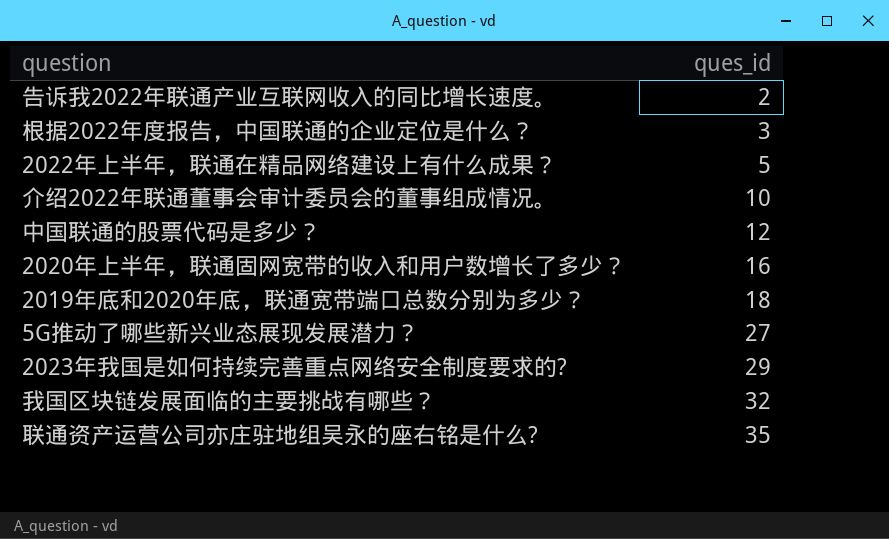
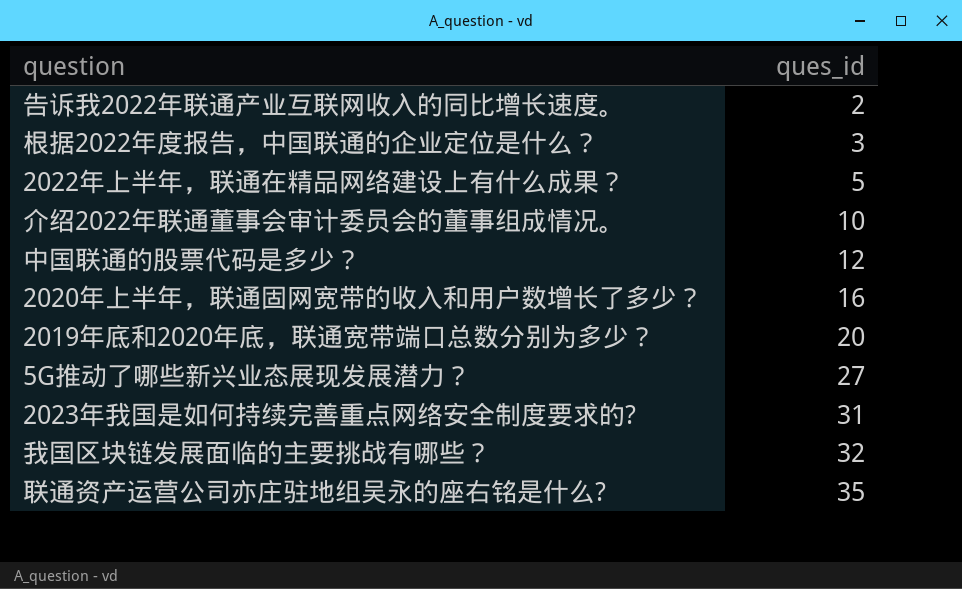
2019年底和2020年底，联通宽带端口总数分别为多少？ | ques_id: 18 -> 20
2023年我国是如何持续完善重点网络安全制度要求的? | ques_id: 29 -> 31

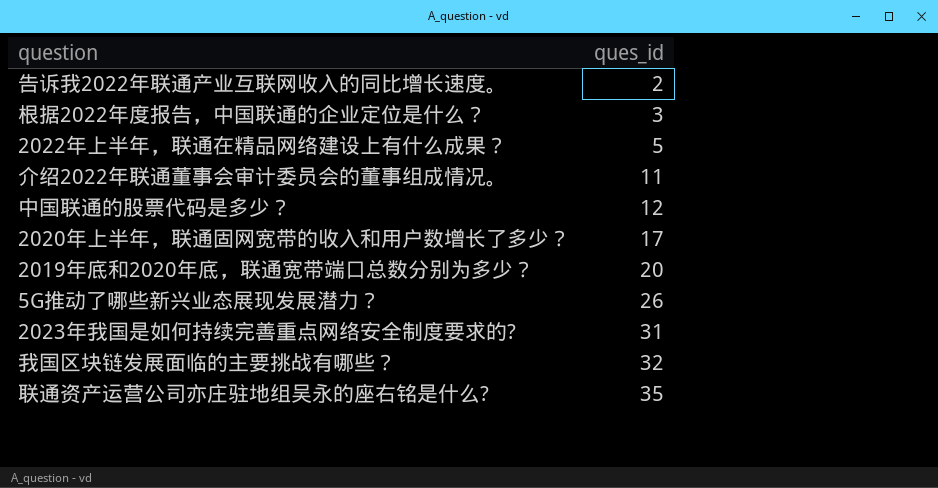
介绍2022年联通董事会审计委员会的董事组成情况。 | ques_id: 10 -> 11
2020年上半年，联通固网宽带的收入和用户数增长了多少？ | ques_id: 16 -> 17
5G推动了哪些新兴业态展现发展潜力？ | ques_id: 27 -> 26

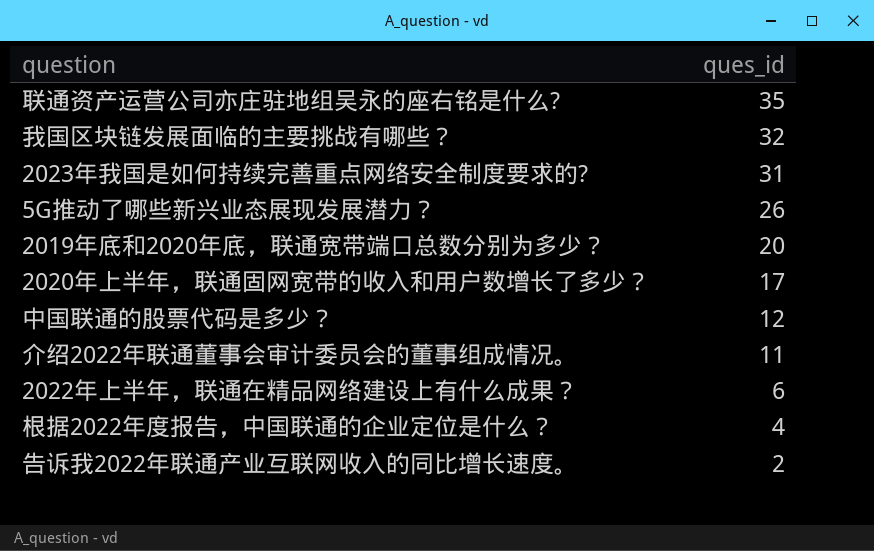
row order: ques_id ascending -> ques_id descending
2022年上半年，联通在精品网络建设上有什么成果？ | ques_id: 5 -> 6
根据2022年度报告，中国联通的企业定位是什么？ | ques_id: 3 -> 4

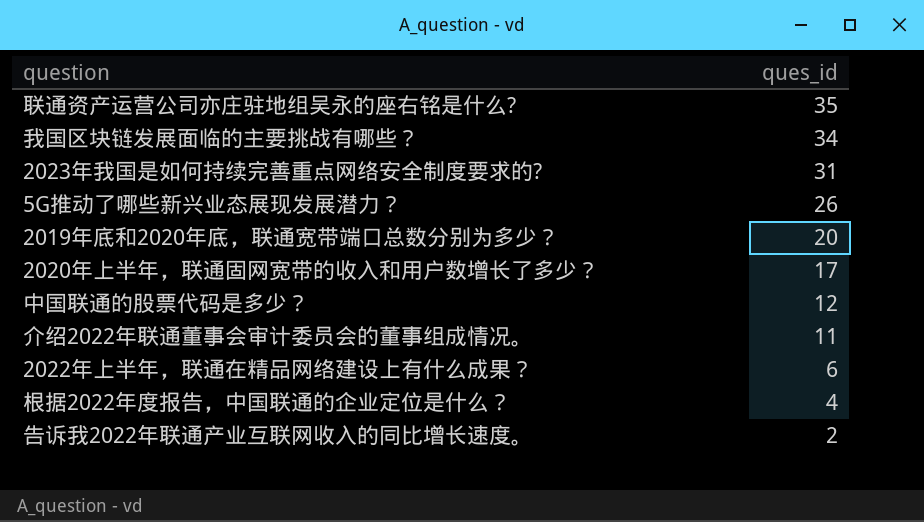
我国区块链发展面临的主要挑战有哪些？ | ques_id: 32 -> 34

